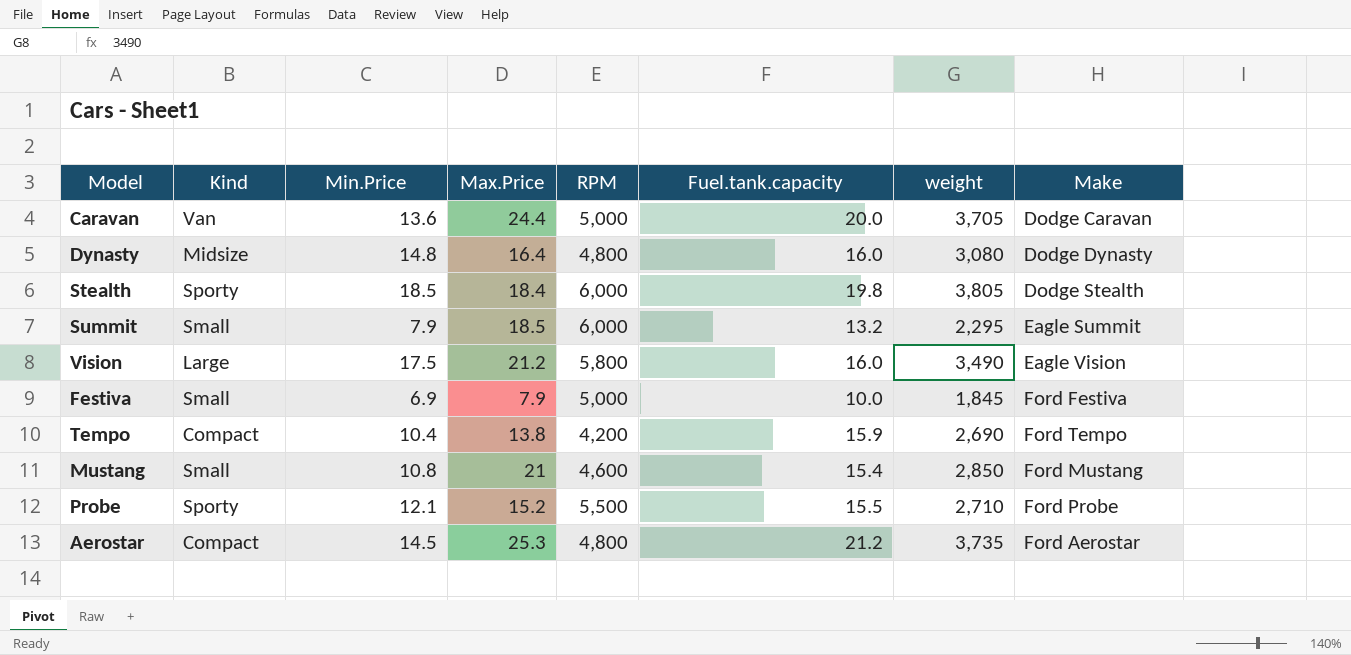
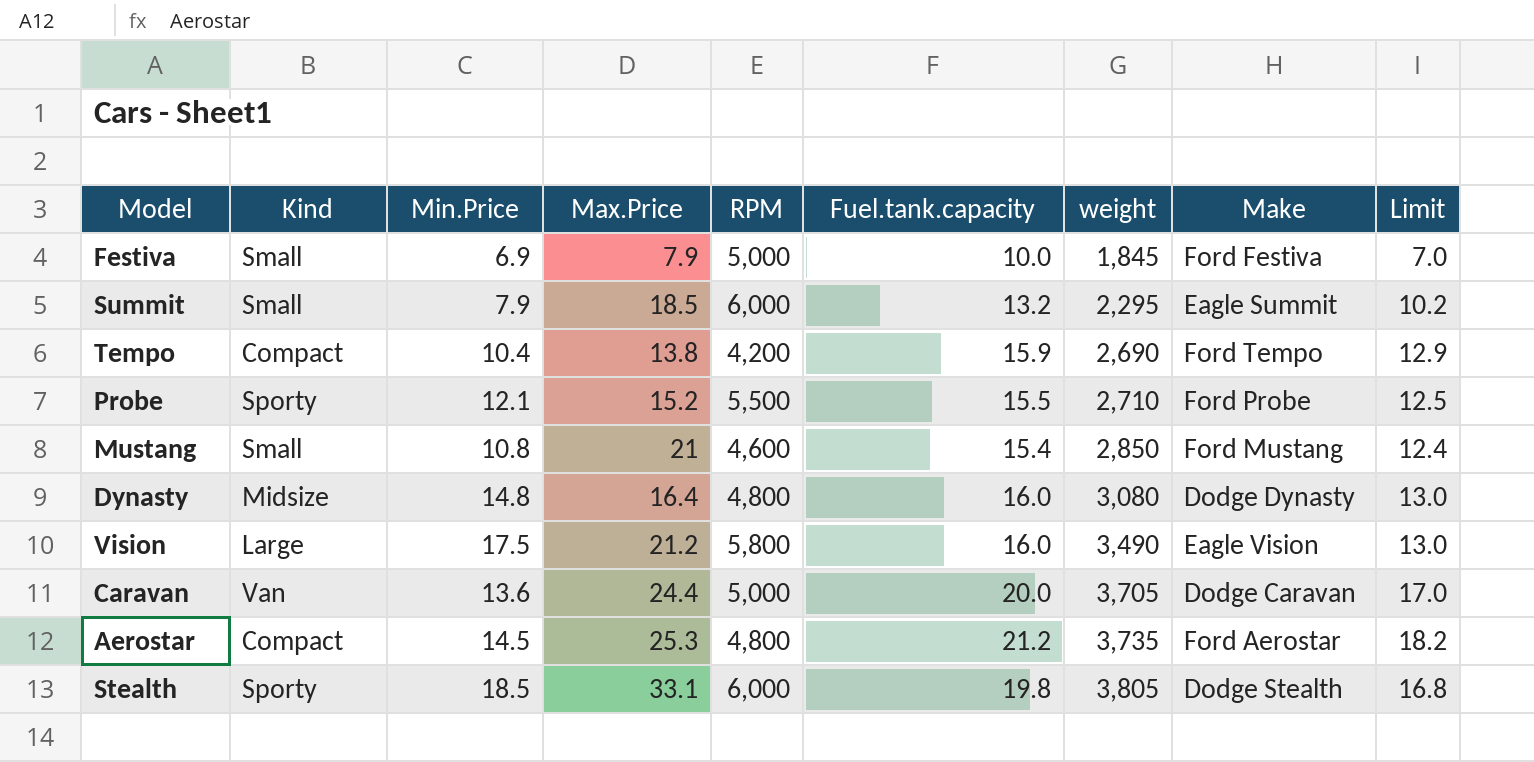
row order: none -> weight ascending
column Limit | formula: none -> [Fuel.tank.capacity] - 3
Stealth | Max.Price: 18.4 -> 33.1

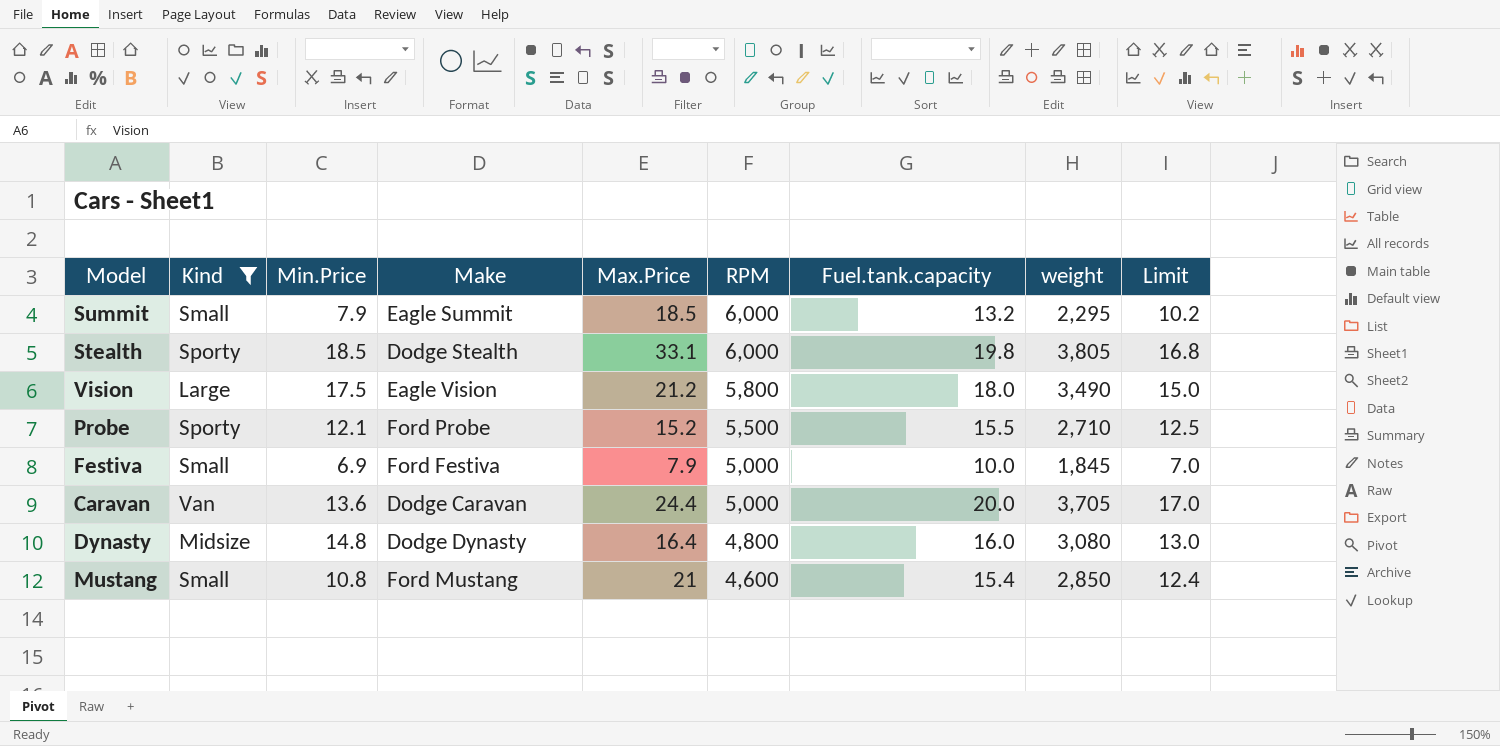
filter: none -> Kind != Compact
row order: weight ascending -> RPM descending
column Make | position: 8 -> 4
Vision | Fuel.tank.capacity: 16.0 -> 18.0
Vision | Limit: 13.0 -> 15.0

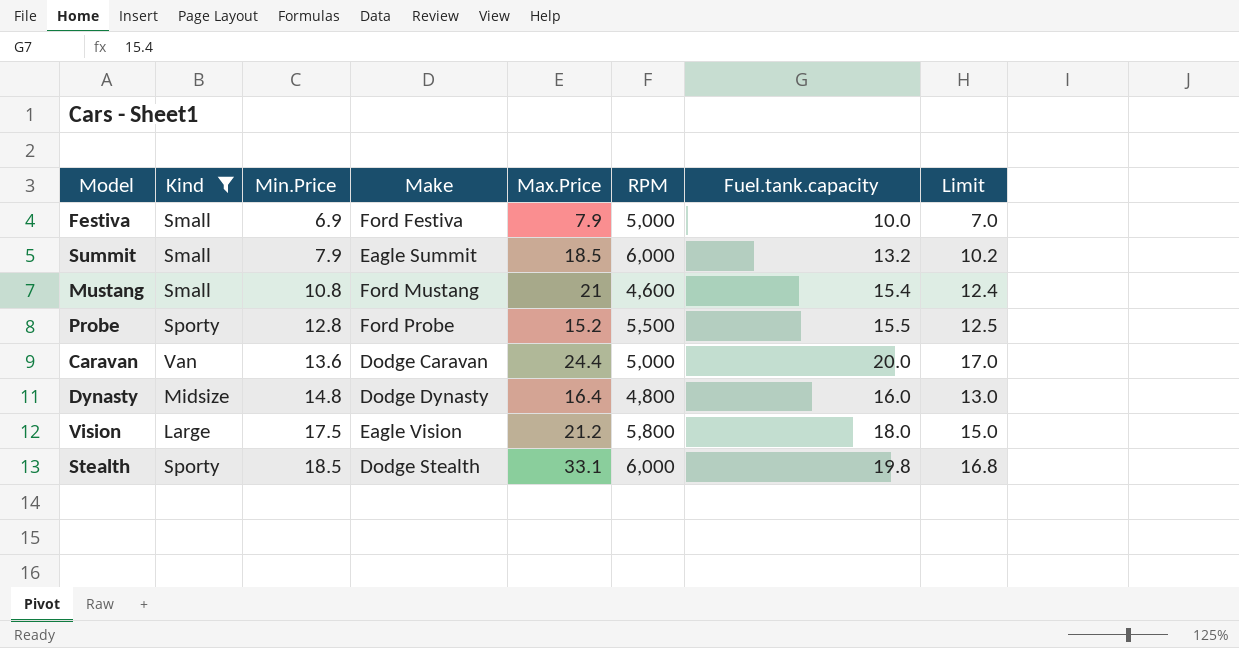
row order: RPM descending -> Min.Price ascending
column weight | position: 8 -> none
Probe | Min.Price: 12.1 -> 12.8

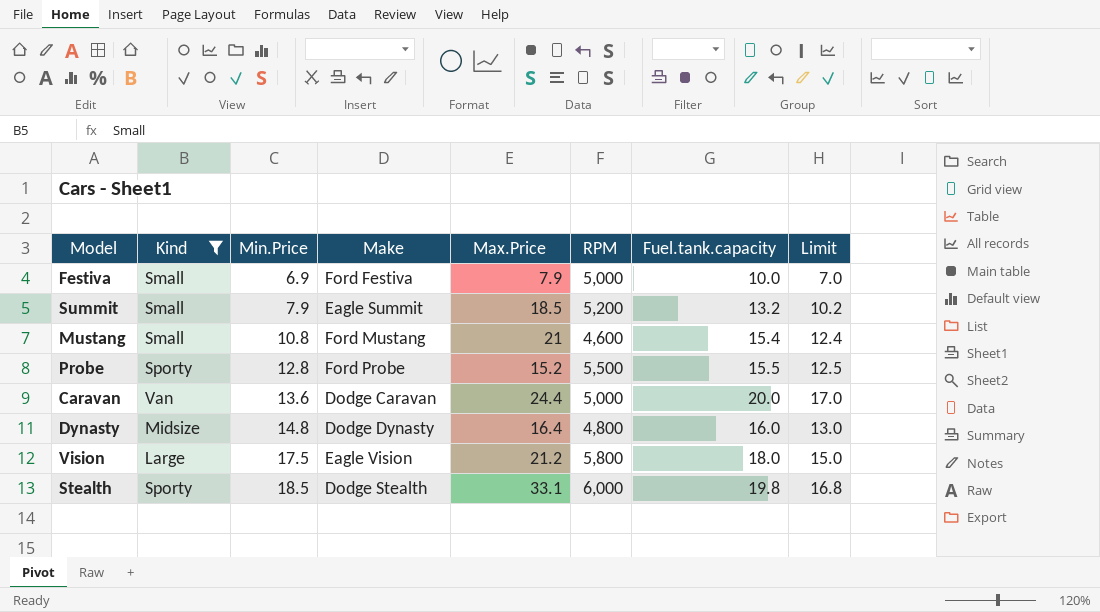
Summit | RPM: 6,000 -> 5,200

